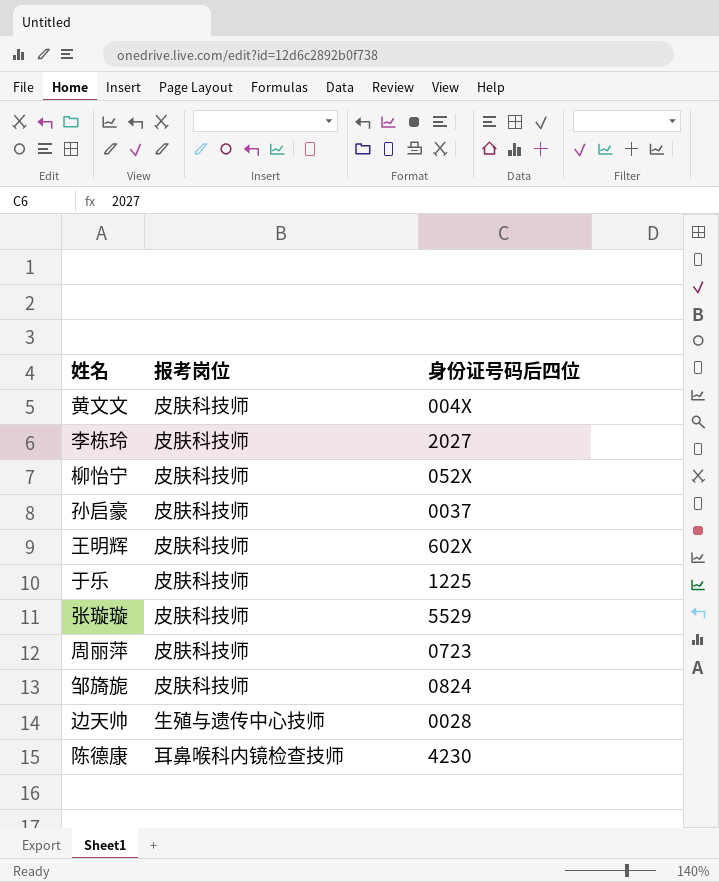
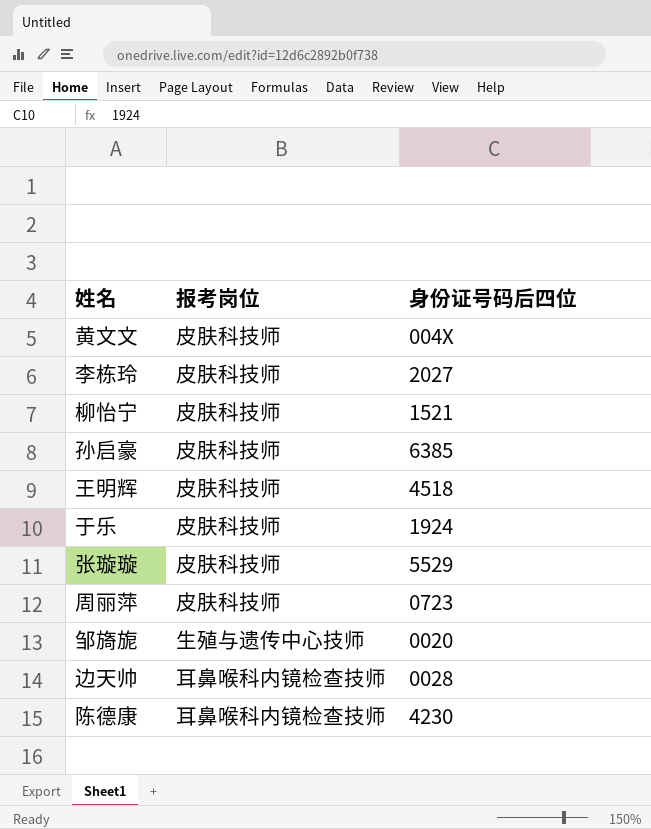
柳怡宁 | 身份证号码后四位: 052X -> 1521
孙启豪 | 身份证号码后四位: 0037 -> 6385
王明辉 | 身份证号码后四位: 602X -> 4518
于乐 | 身份证号码后四位: 1225 -> 1924
邹旖旎 | 报考岗位: 皮肤科技师 -> 生殖与遗传中心技师
邹旖旎 | 身份证号码后四位: 0824 -> 0020
边天帅 | 报考岗位: 生殖与遗传中心技师 -> 耳鼻喉科内镜检查技师

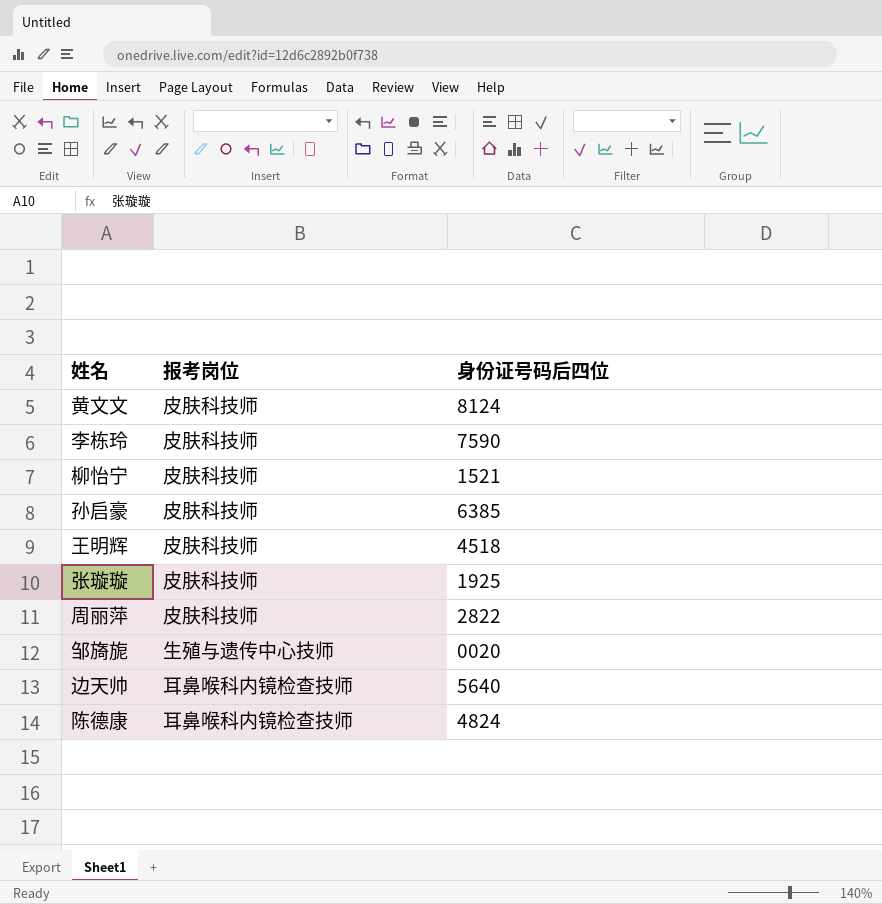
row 于乐: 皮肤科技师 | 1924 -> none
黄文文 | 身份证号码后四位: 004X -> 8124
李栋玲 | 身份证号码后四位: 2027 -> 7590
张璇璇 | 身份证号码后四位: 5529 -> 1925
周丽萍 | 身份证号码后四位: 0723 -> 2822
边天帅 | 身份证号码后四位: 0028 -> 5640
陈德康 | 身份证号码后四位: 4230 -> 4824

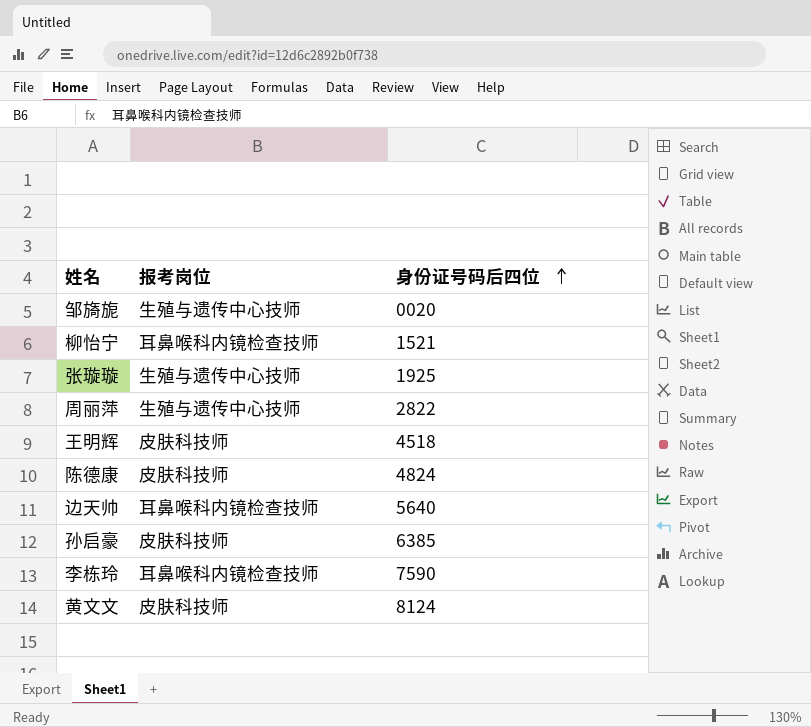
row order: none -> 身份证号码后四位 ascending
柳怡宁 | 报考岗位: 皮肤科技师 -> 耳鼻喉科内镜检查技师
张璇璇 | 报考岗位: 皮肤科技师 -> 生殖与遗传中心技师
周丽萍 | 报考岗位: 皮肤科技师 -> 生殖与遗传中心技师
陈德康 | 报考岗位: 耳鼻喉科内镜检查技师 -> 皮肤科技师
李栋玲 | 报考岗位: 皮肤科技师 -> 耳鼻喉科内镜检查技师

